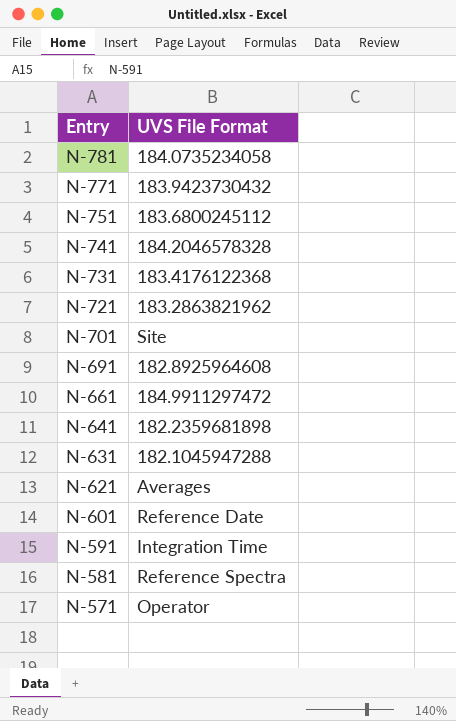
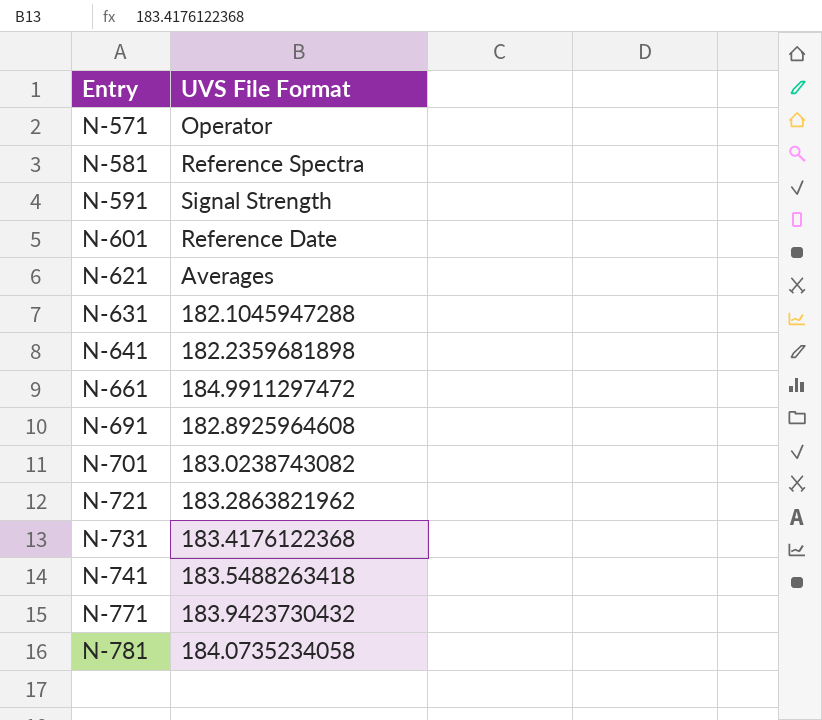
row order: Entry descending -> Entry ascending
row N-751: 183.6800245112 -> none
N-591 | UVS File Format: Integration Time -> Signal Strength
N-701 | UVS File Format: Site -> 183.0238743082
N-741 | UVS File Format: 184.2046578328 -> 183.5488263418

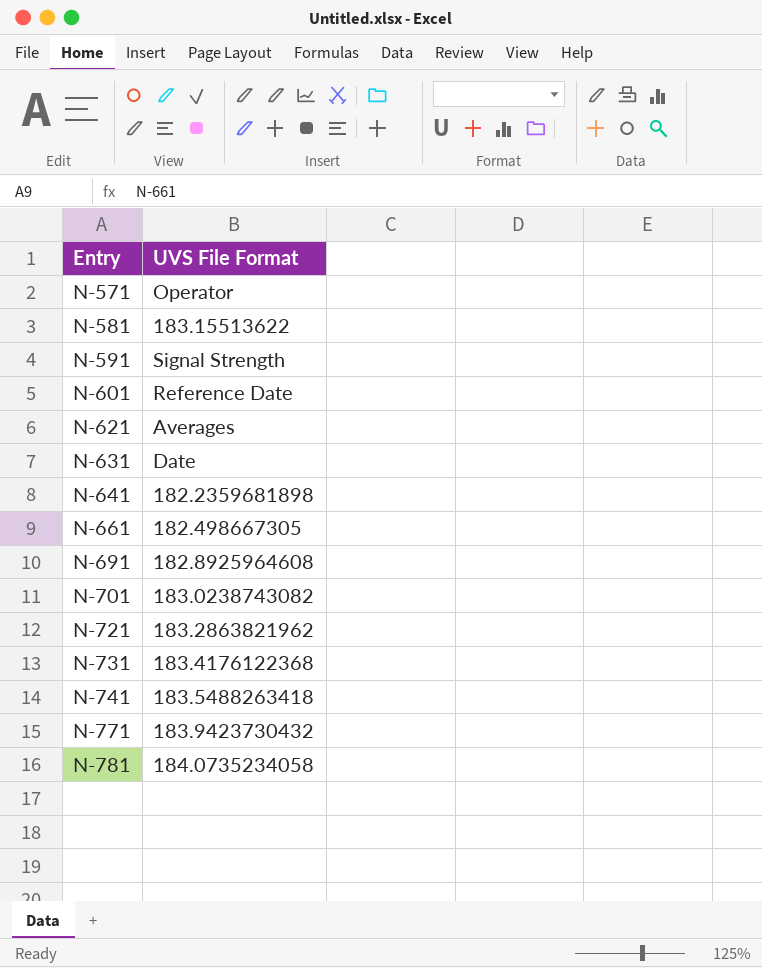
N-581 | UVS File Format: Reference Spectra -> 183.15513622
N-631 | UVS File Format: 182.1045947288 -> Date
N-661 | UVS File Format: 184.9911297472 -> 182.498667305

